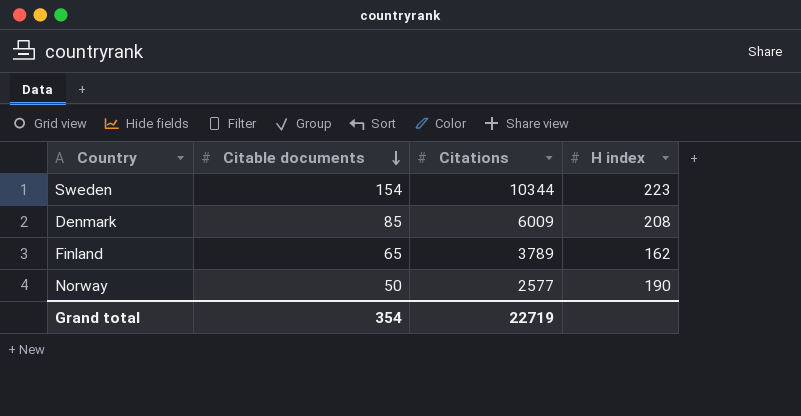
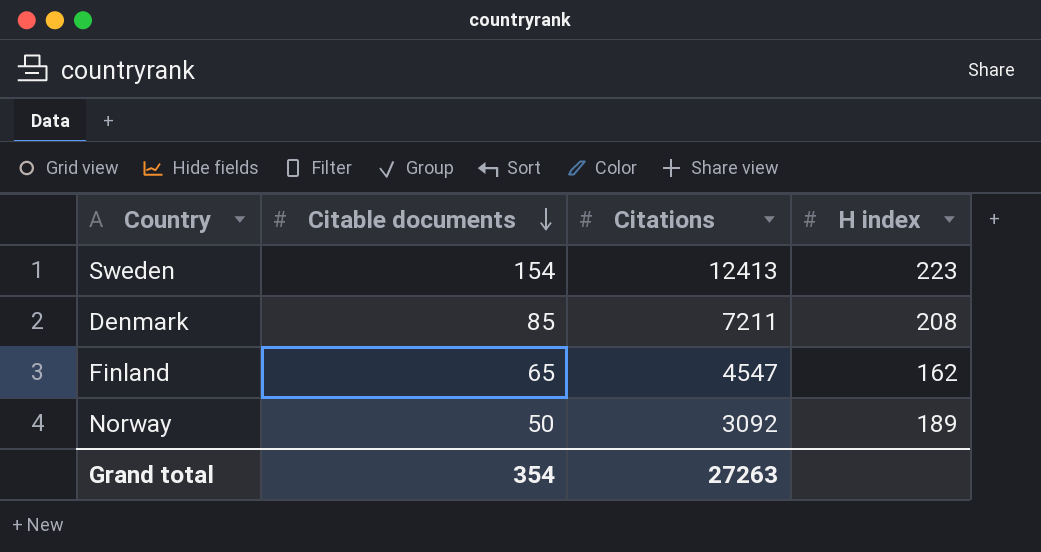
Sweden | Citations: 10344 -> 12413
Denmark | Citations: 6009 -> 7211
Finland | Citations: 3789 -> 4547
Norway | Citations: 2577 -> 3092
Norway | H index: 190 -> 189
Grand total | Citations: 22719 -> 27263

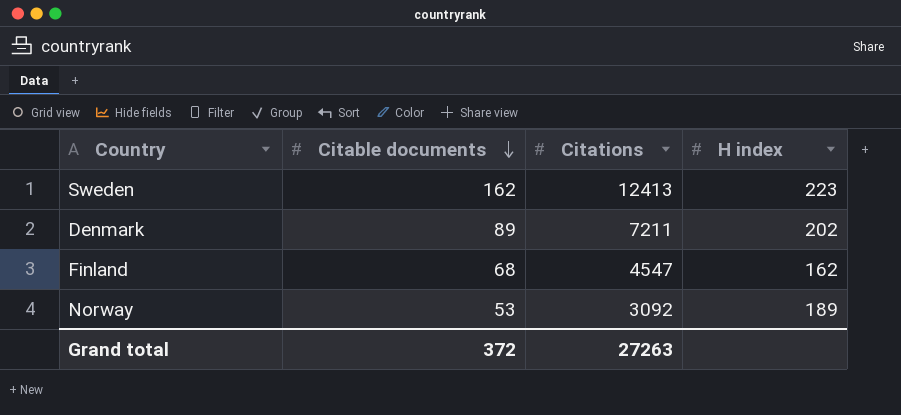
Sweden | Citable documents: 154 -> 162
Denmark | Citable documents: 85 -> 89
Denmark | H index: 208 -> 202
Finland | Citable documents: 65 -> 68
Norway | Citable documents: 50 -> 53
Grand total | Citable documents: 354 -> 372

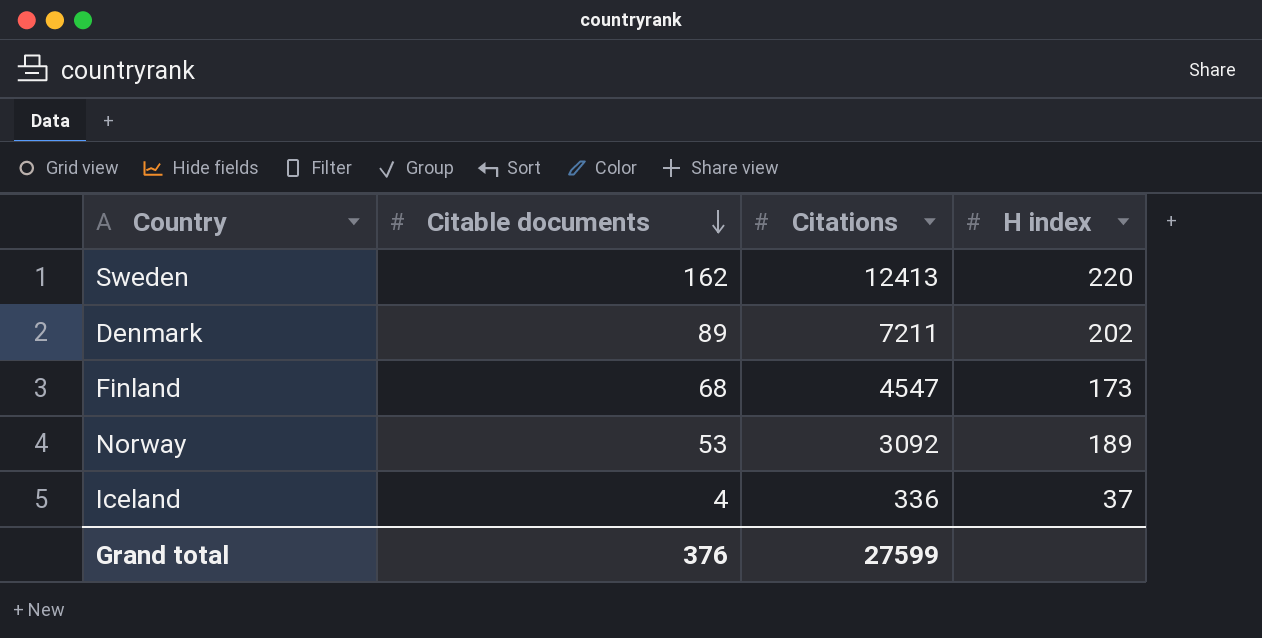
Sweden | H index: 223 -> 220
Finland | H index: 162 -> 173
row Iceland: none -> 4 | 336 | 37
Grand total | Citable documents: 372 -> 376
Grand total | Citations: 27263 -> 27599

